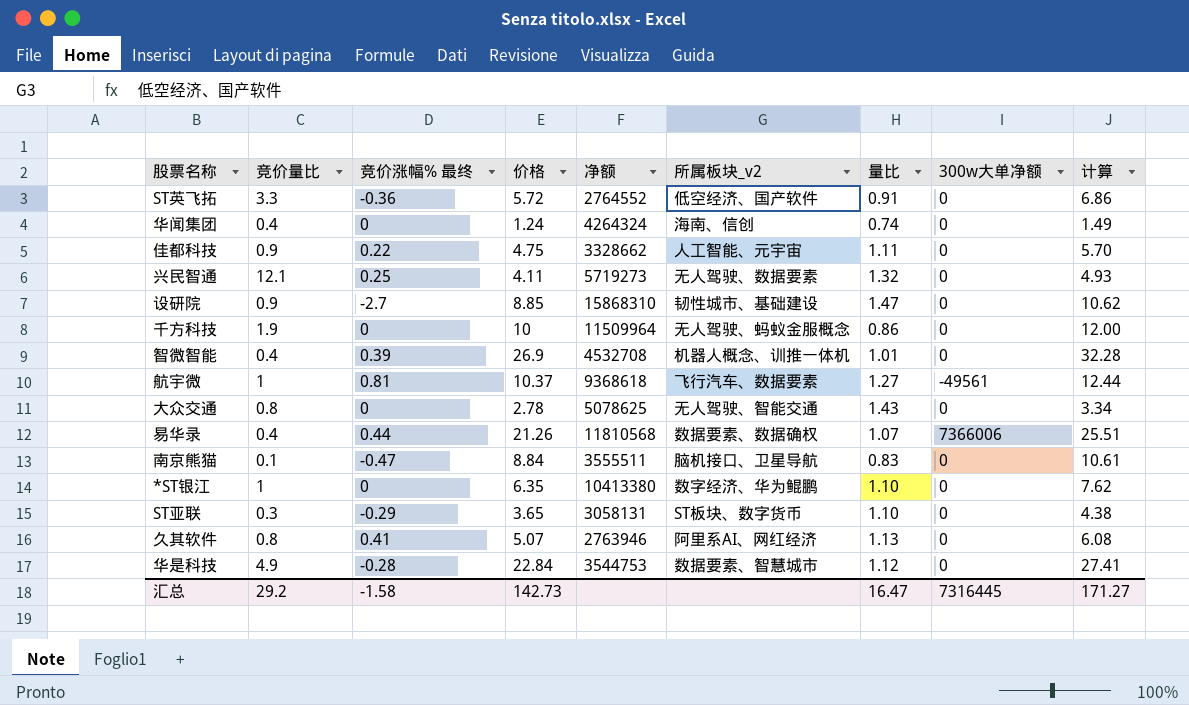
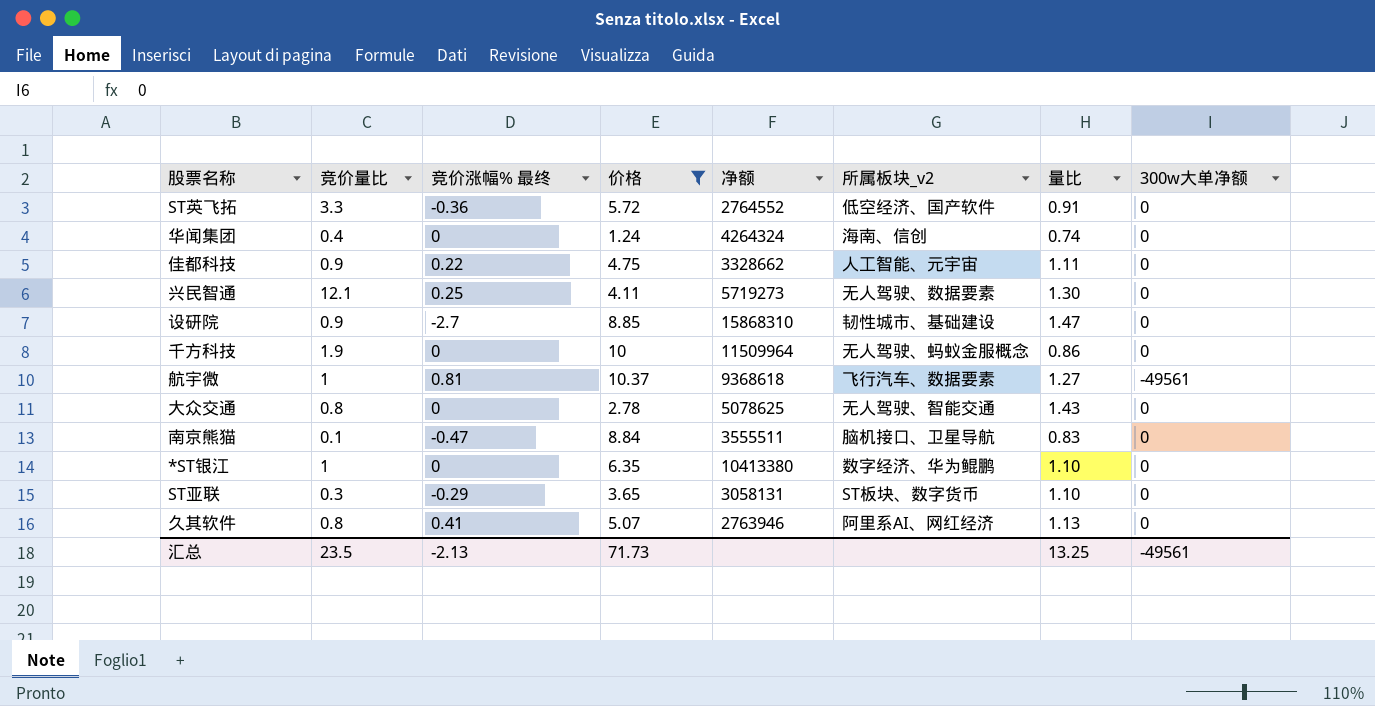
filter: none -> 价格 <= 10.37
column 计算 | formula: [价格] * 1.2 -> none
兴民智通 | 量比: 1.32 -> 1.30
汇总 | 竞价量比: 29.2 -> 23.5
汇总 | 竞价涨幅% 最终: -1.58 -> -2.13
汇总 | 价格: 142.73 -> 71.73
汇总 | 量比: 16.47 -> 13.25
汇总 | 300w大单净额: 7316445 -> -49561

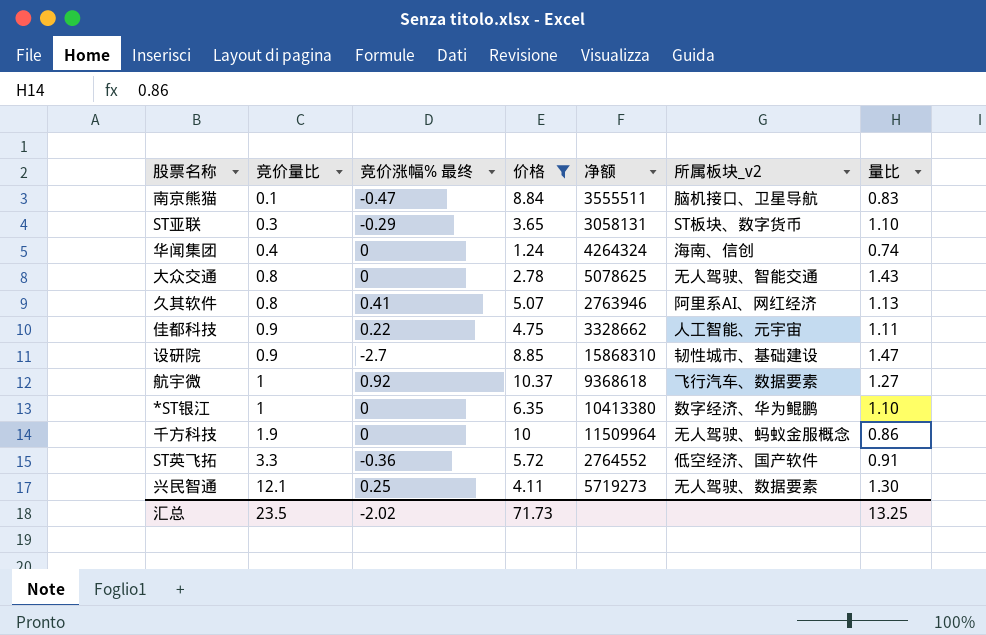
row order: none -> 竞价量比 ascending
column 300w大单净额 | position: 8 -> none
航宇微 | 竞价涨幅% 最终: 0.81 -> 0.92
汇总 | 竞价涨幅% 最终: -2.13 -> -2.02

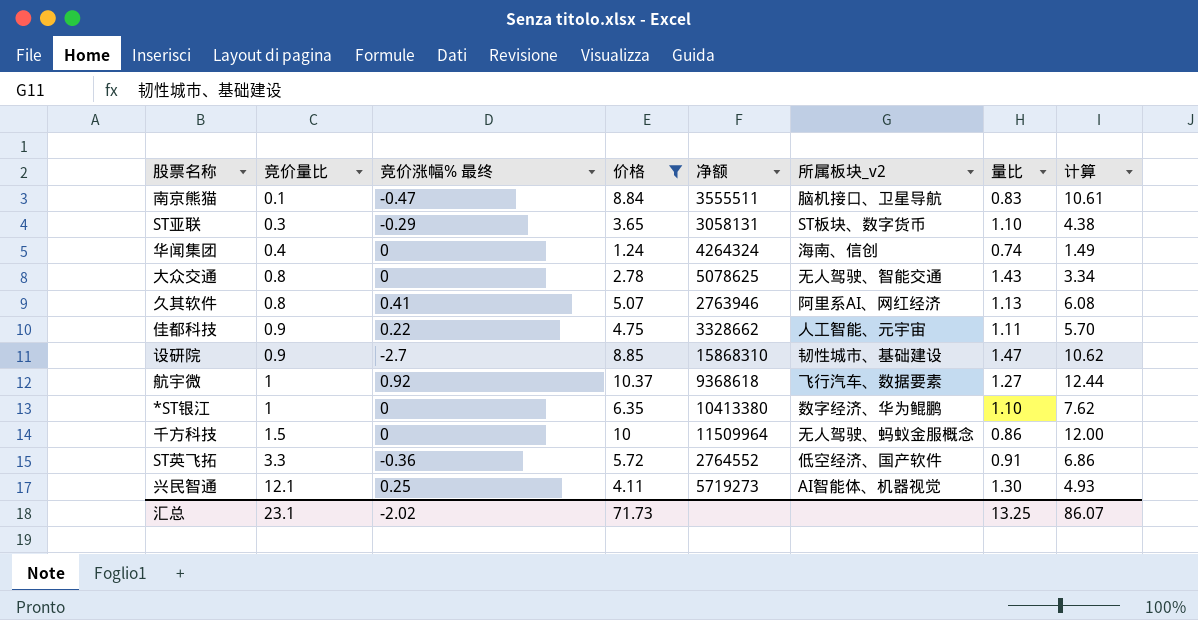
column 计算 | formula: none -> [价格] * 1.2
千方科技 | 竞价量比: 1.9 -> 1.5
兴民智通 | 所属板块_v2: 无人驾驶、数据要素 -> AI智能体、机器视觉
汇总 | 竞价量比: 23.5 -> 23.1

